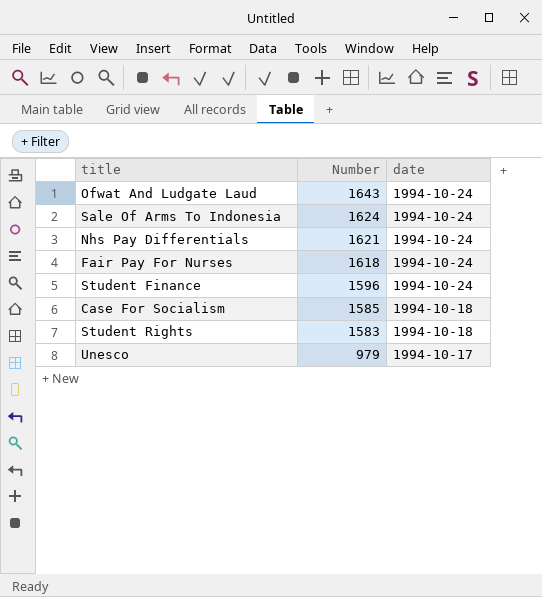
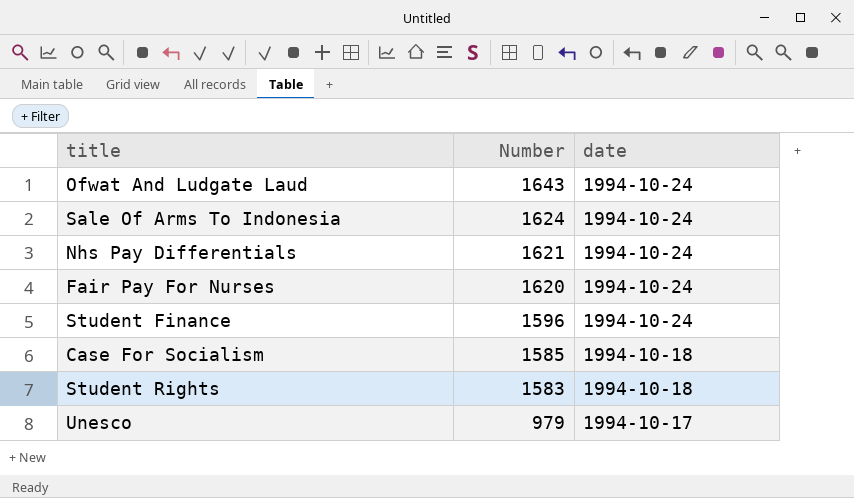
Fair Pay For Nurses | Number: 1618 -> 1620

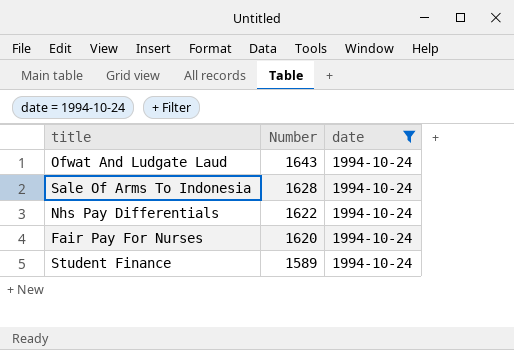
filter: none -> date = 1994-10-24
Sale Of Arms To Indonesia | Number: 1624 -> 1628
Nhs Pay Differentials | Number: 1621 -> 1622
Student Finance | Number: 1596 -> 1589

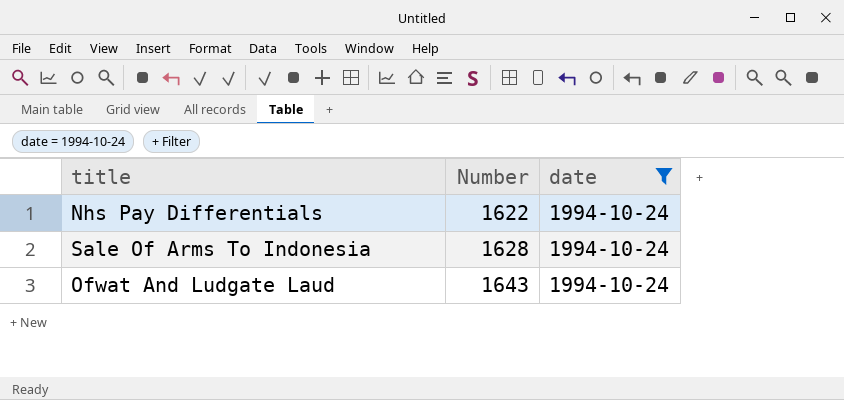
row order: Number descending -> Number ascending
row Fair Pay For Nurses: 1620 | 1994-10-24 -> none
row Student Finance: 1589 | 1994-10-24 -> none

